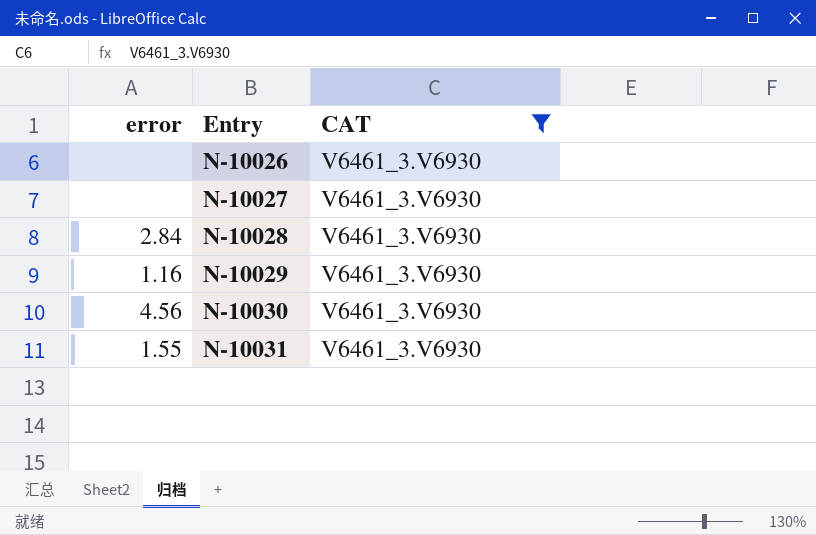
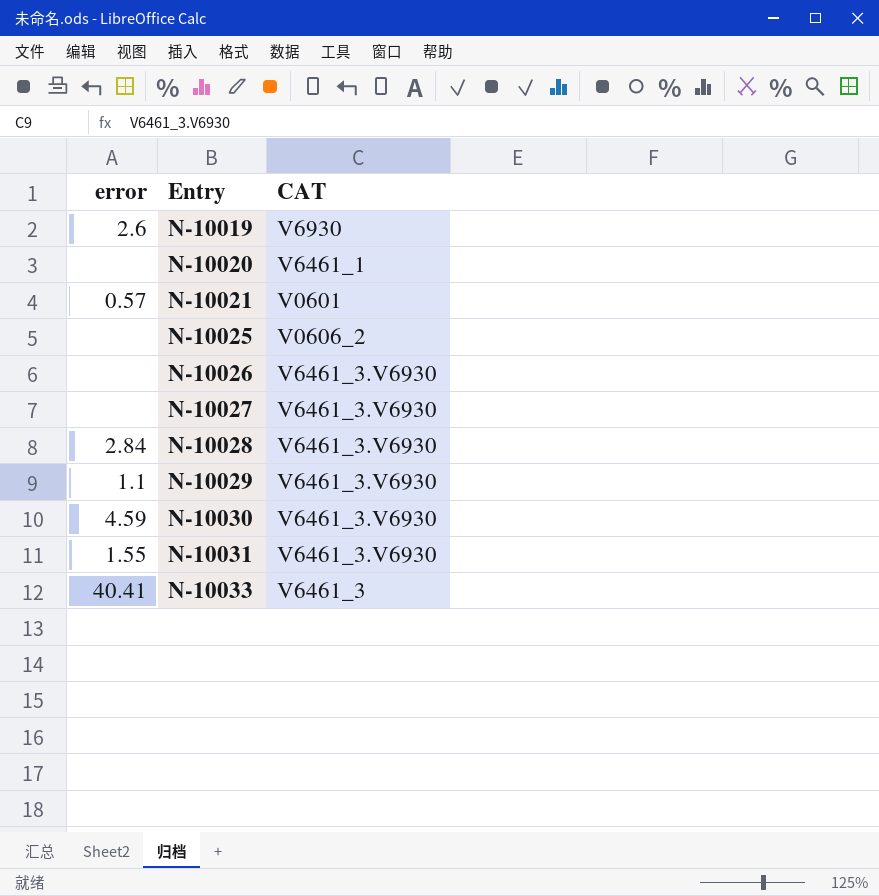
filter: CAT = V6461_3.V6930 -> none
N-10029 | error: 1.16 -> 1.1
N-10030 | error: 4.56 -> 4.59

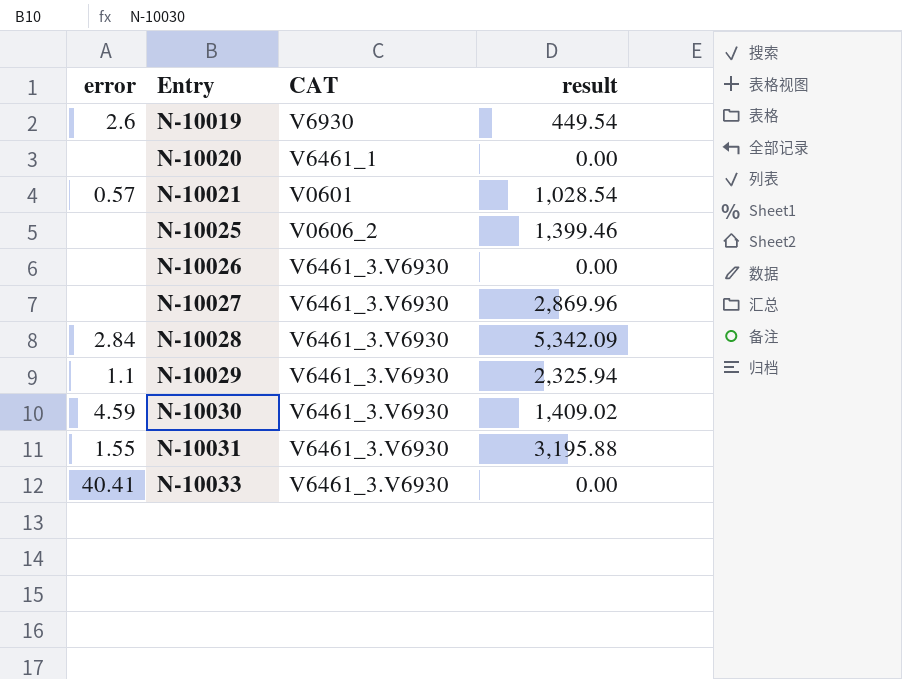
column result | position: none -> 4
N-10033 | CAT: V6461_3 -> V6461_3.V6930

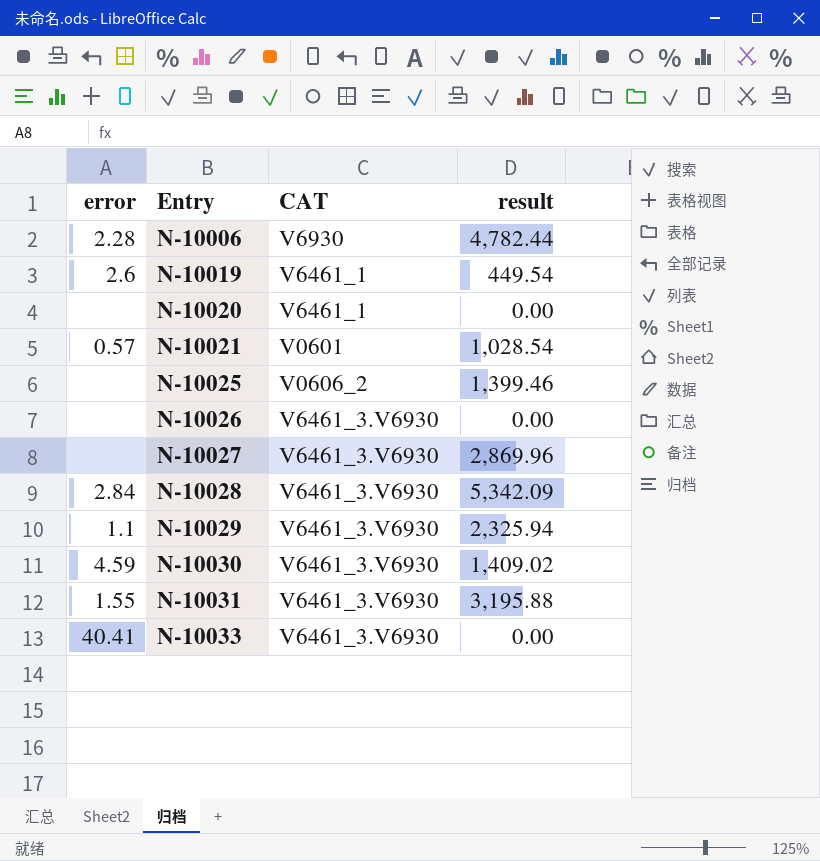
row N-10006: none -> 2.28 | V6930 | 4,782.44
N-10019 | CAT: V6930 -> V6461_1

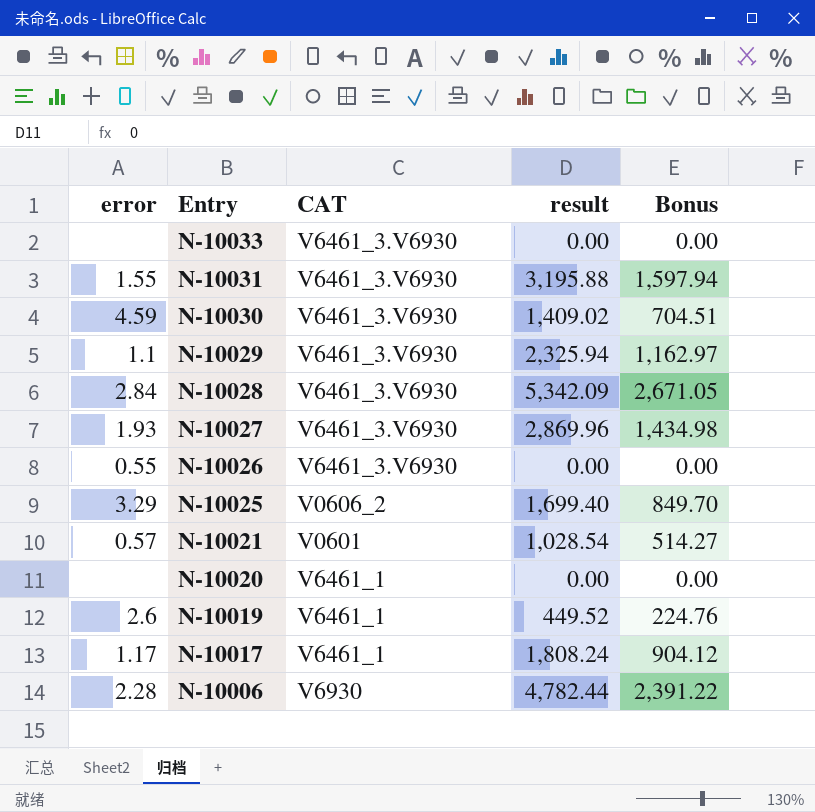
row order: Entry ascending -> Entry descending
column Bonus | formula: none -> [result] * 0.5
N-10033 | error: 40.41 -> none
N-10027 | error: none -> 1.93
N-10026 | error: none -> 0.55
N-10025 | error: none -> 3.29
N-10025 | result: 1,399.46 -> 1,699.40
N-10019 | result: 449.54 -> 449.52
row N-10017: none -> 1.17 | V6461_1 | 1,808.24 | 904.12

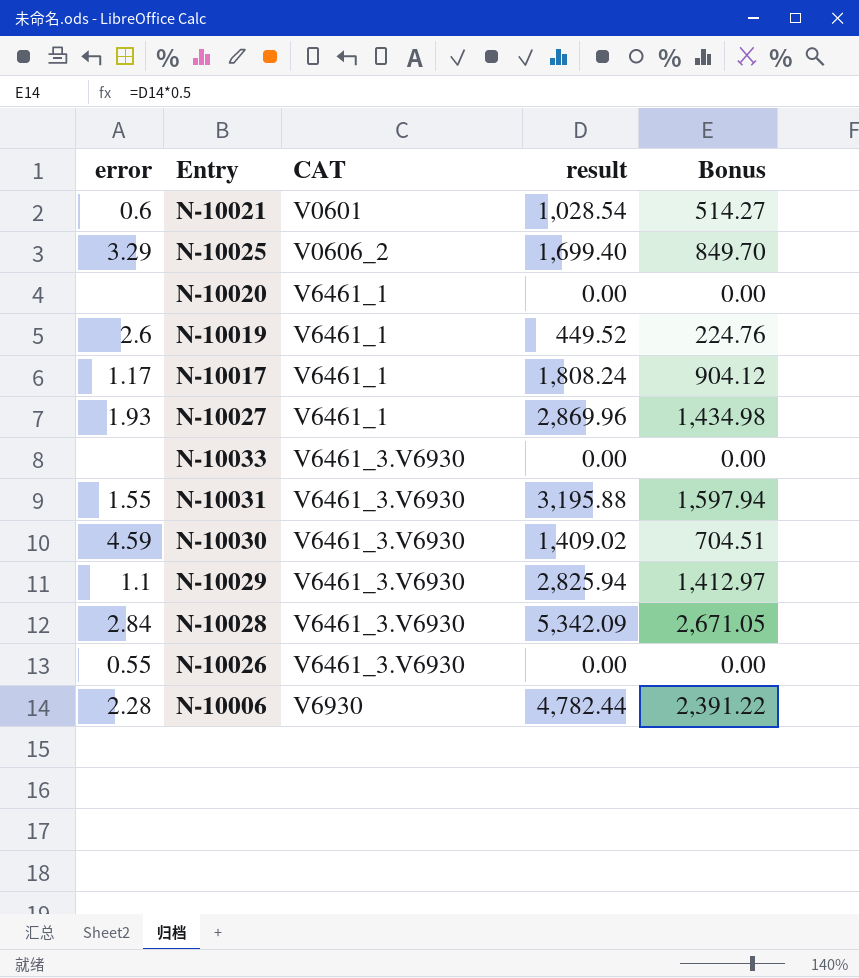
row order: Entry descending -> CAT ascending
N-10021 | error: 0.57 -> 0.6
N-10027 | CAT: V6461_3.V6930 -> V6461_1
N-10029 | result: 2,325.94 -> 2,825.94
N-10029 | Bonus: 1,162.97 -> 1,412.97

